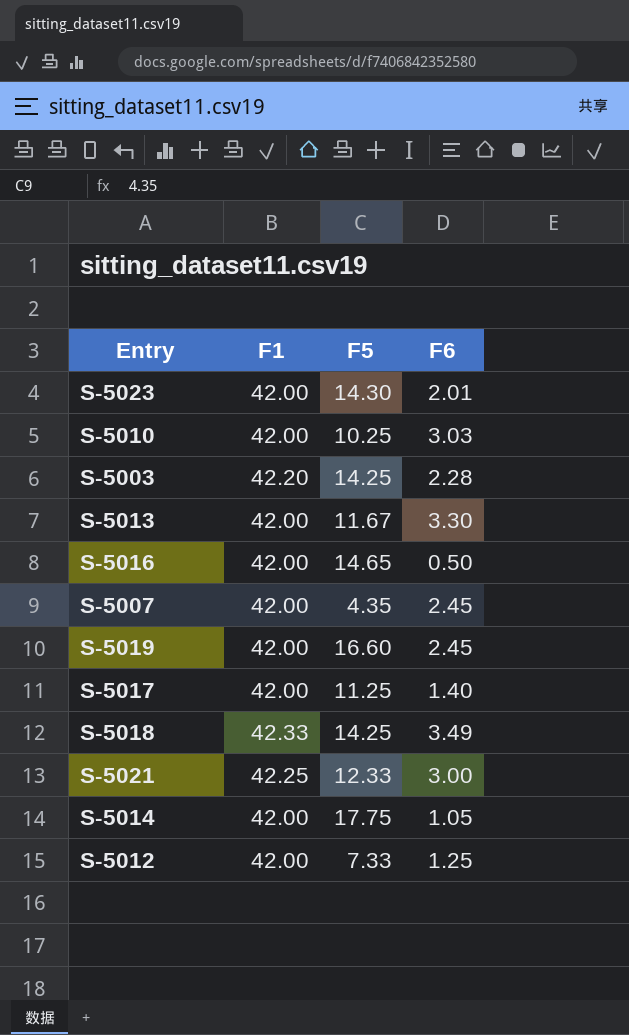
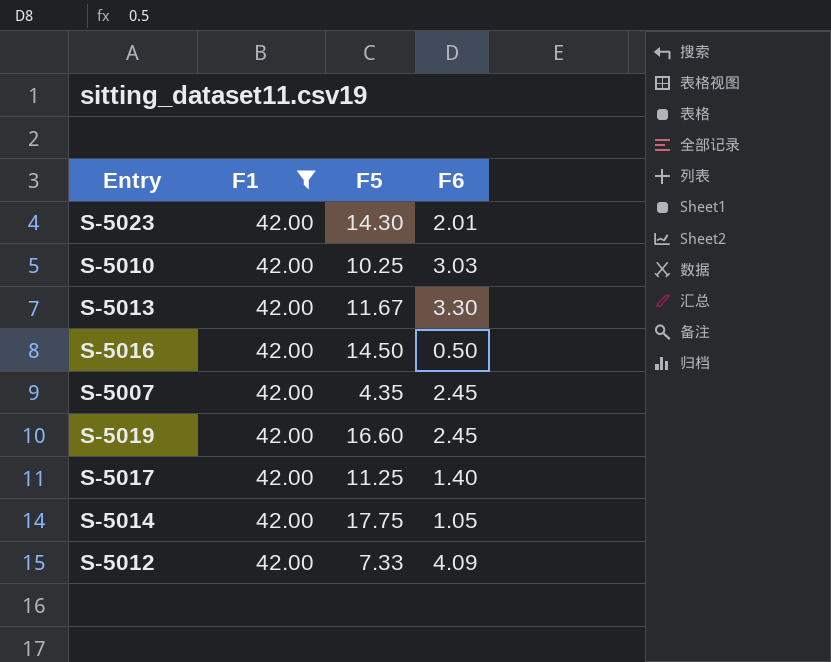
filter: none -> F1 = 42.00
S-5016 | F5: 14.65 -> 14.50
S-5012 | F6: 1.25 -> 4.09

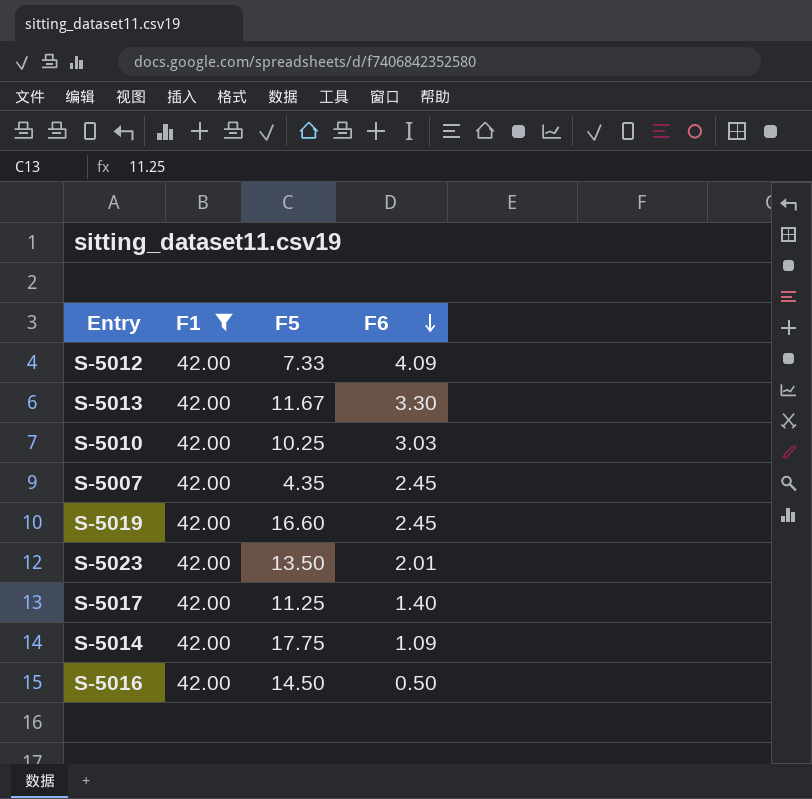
row order: none -> F6 descending
S-5023 | F5: 14.30 -> 13.50
S-5014 | F6: 1.05 -> 1.09

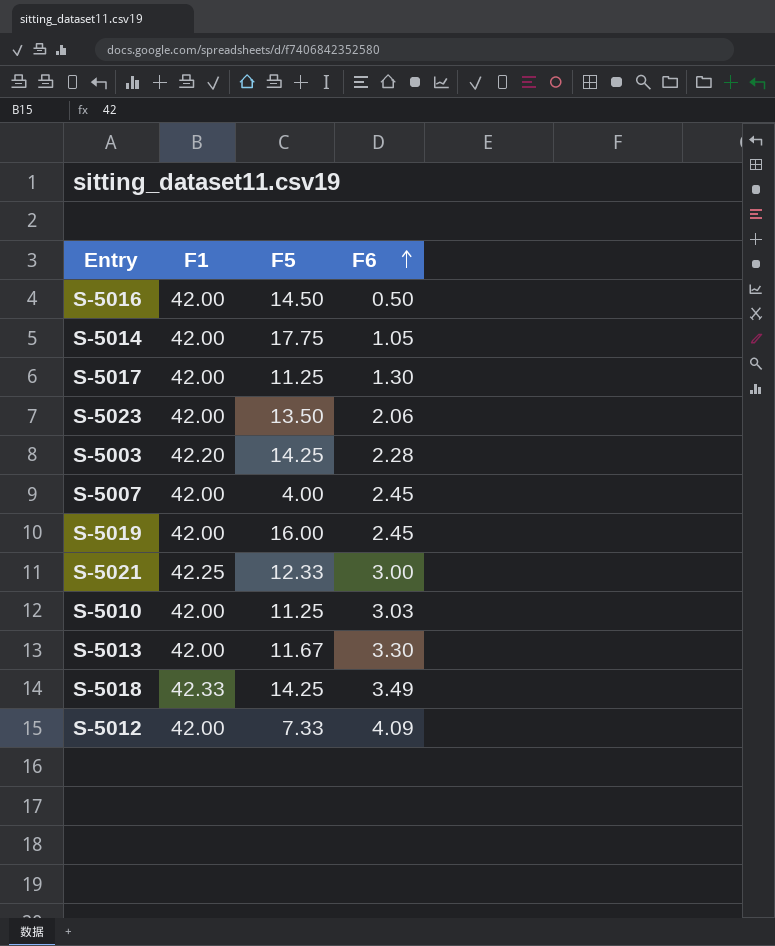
filter: F1 = 42.00 -> none
row order: F6 descending -> F6 ascending
S-5014 | F6: 1.09 -> 1.05
S-5017 | F6: 1.40 -> 1.30
S-5023 | F6: 2.01 -> 2.06
S-5007 | F5: 4.35 -> 4.00
S-5019 | F5: 16.60 -> 16.00
S-5010 | F5: 10.25 -> 11.25

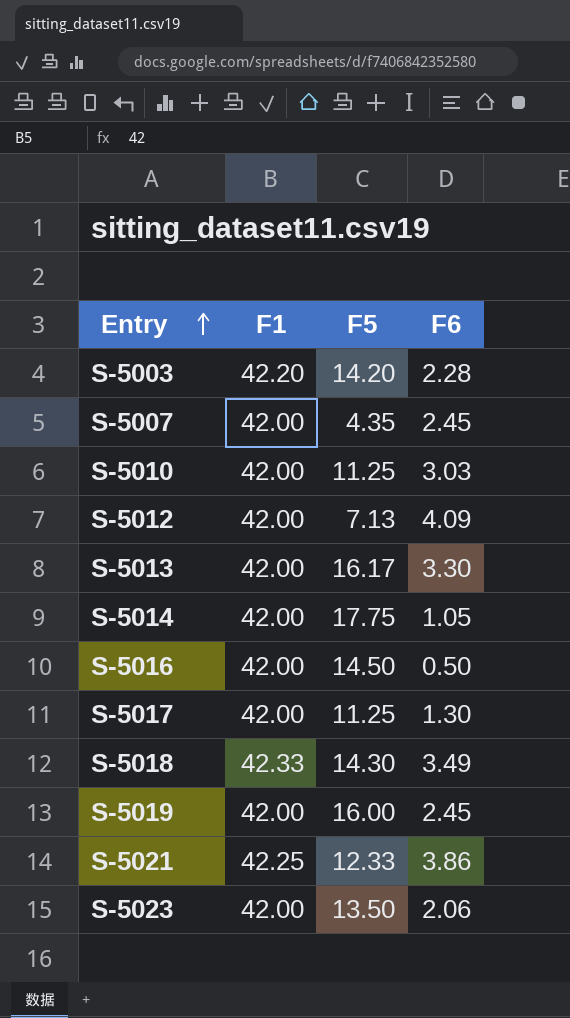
row order: F6 ascending -> Entry ascending
S-5003 | F5: 14.25 -> 14.20
S-5007 | F5: 4.00 -> 4.35
S-5012 | F5: 7.33 -> 7.13
S-5013 | F5: 11.67 -> 16.17
S-5018 | F5: 14.25 -> 14.30
S-5021 | F6: 3.00 -> 3.86

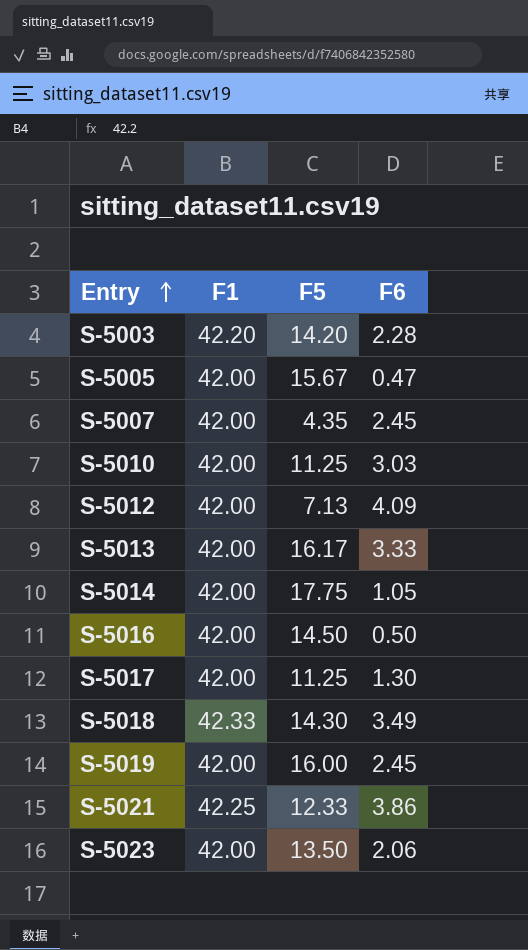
row S-5005: none -> 42.00 | 15.67 | 0.47
S-5013 | F6: 3.30 -> 3.33

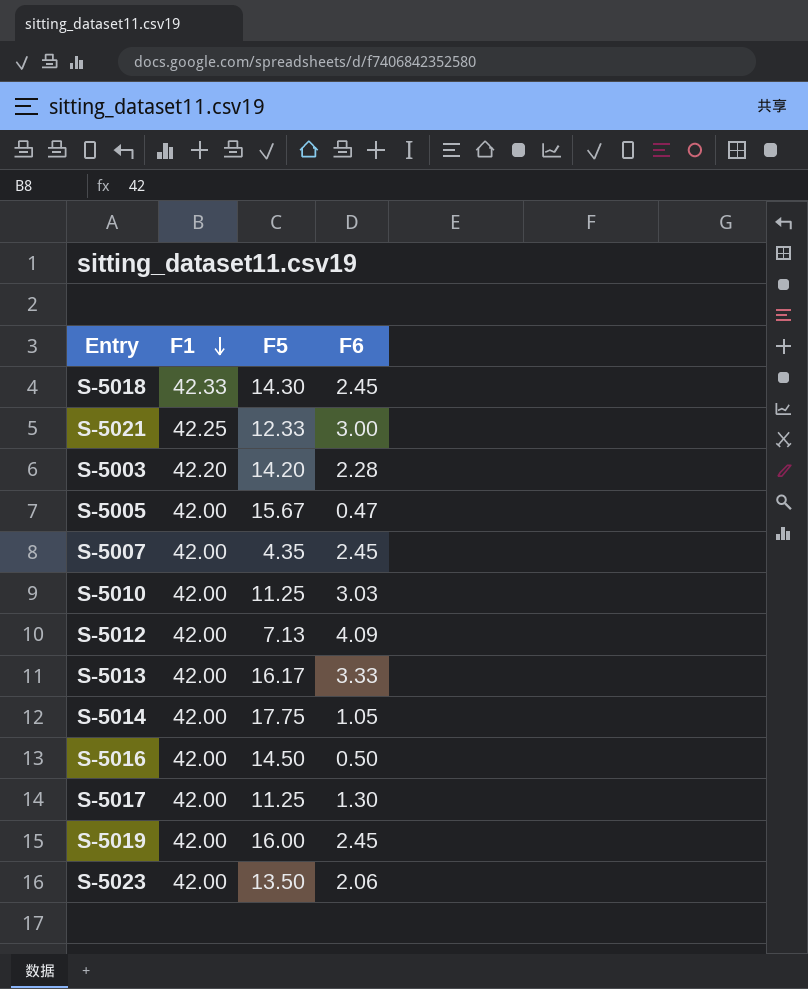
row order: Entry ascending -> F1 descending
S-5018 | F6: 3.49 -> 2.45
S-5021 | F6: 3.86 -> 3.00

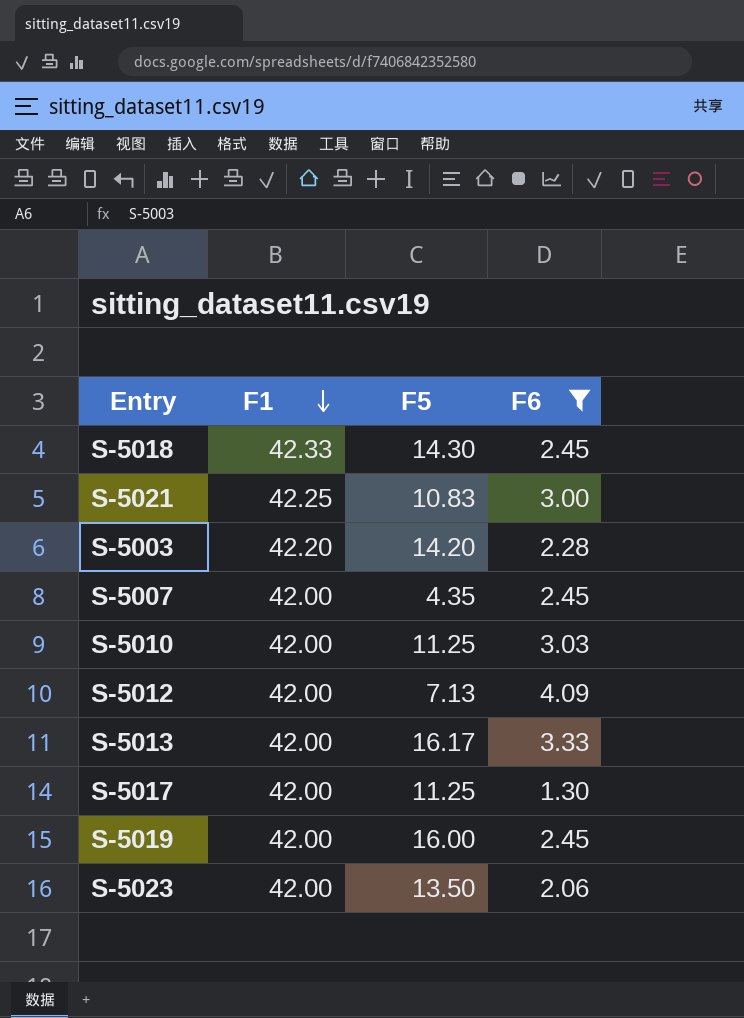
filter: none -> F6 >= 1.30
S-5021 | F5: 12.33 -> 10.83

